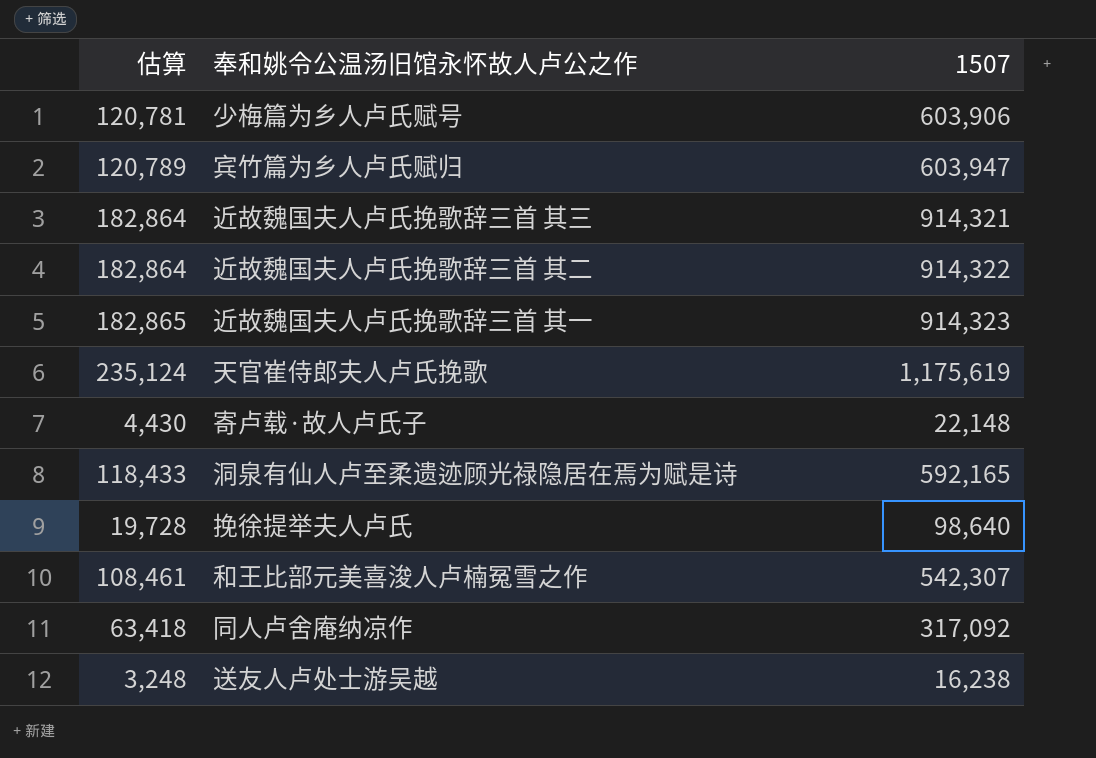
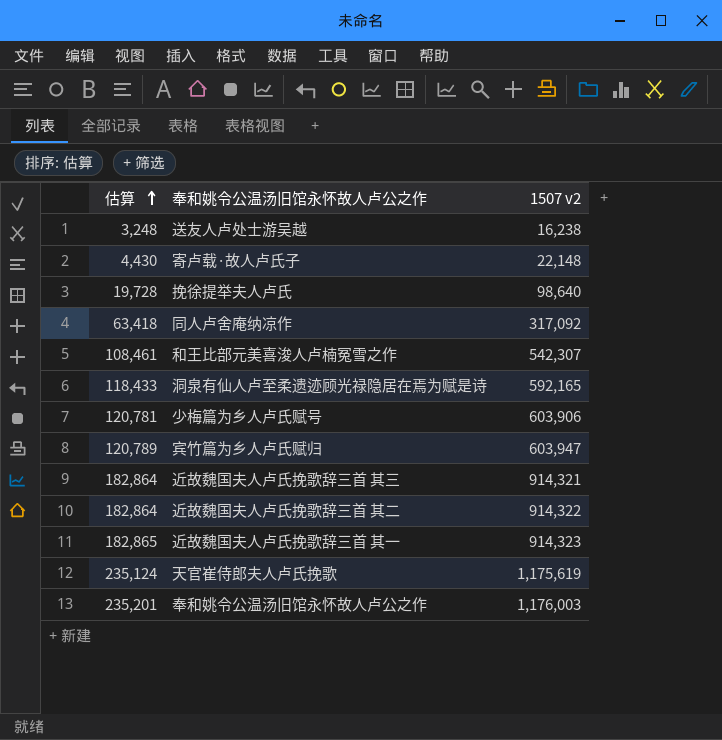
row order: none -> 估算 ascending
column name: 1507 -> 1507 v2
row 奉和姚令公温汤旧馆永怀故人卢公之作: none -> 235,201 | 1,176,003

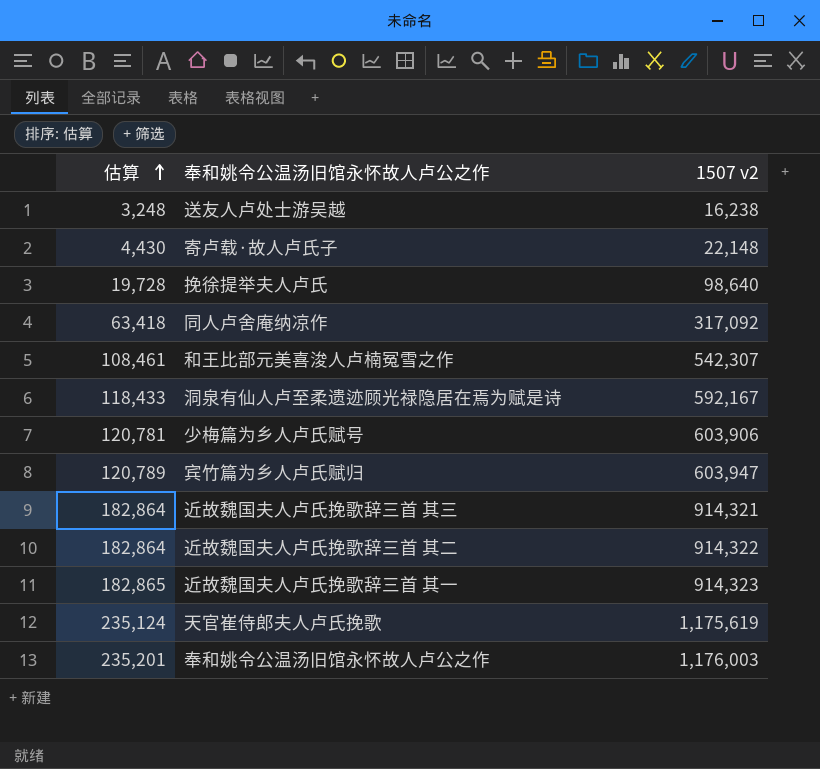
洞泉有仙人卢至柔遗迹顾光禄隐居在焉为赋是诗 | 1507 v2: 592,165 -> 592,167

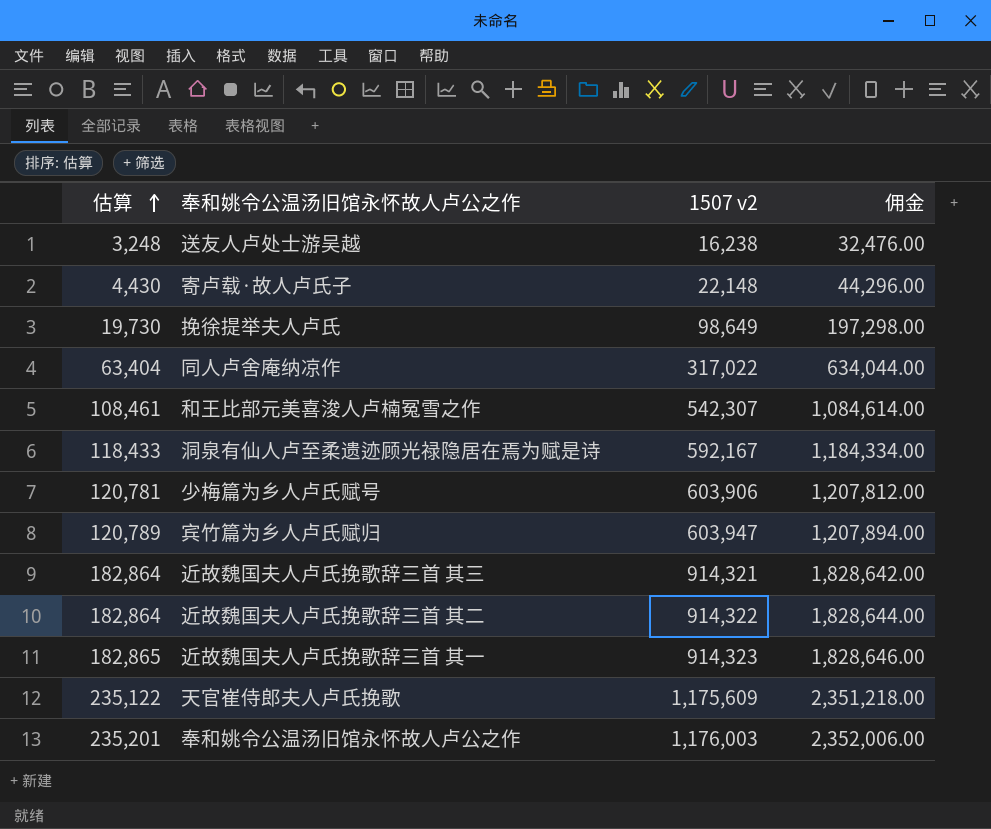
column 佣金 | formula: none -> [1507 v2] * 2
挽徐提举夫人卢氏 | 估算: 19,728 -> 19,730
挽徐提举夫人卢氏 | 1507 v2: 98,640 -> 98,649
同人卢舍庵纳凉作 | 估算: 63,418 -> 63,404
同人卢舍庵纳凉作 | 1507 v2: 317,092 -> 317,022
天官崔侍郎夫人卢氏挽歌 | 估算: 235,124 -> 235,122
天官崔侍郎夫人卢氏挽歌 | 1507 v2: 1,175,619 -> 1,175,609

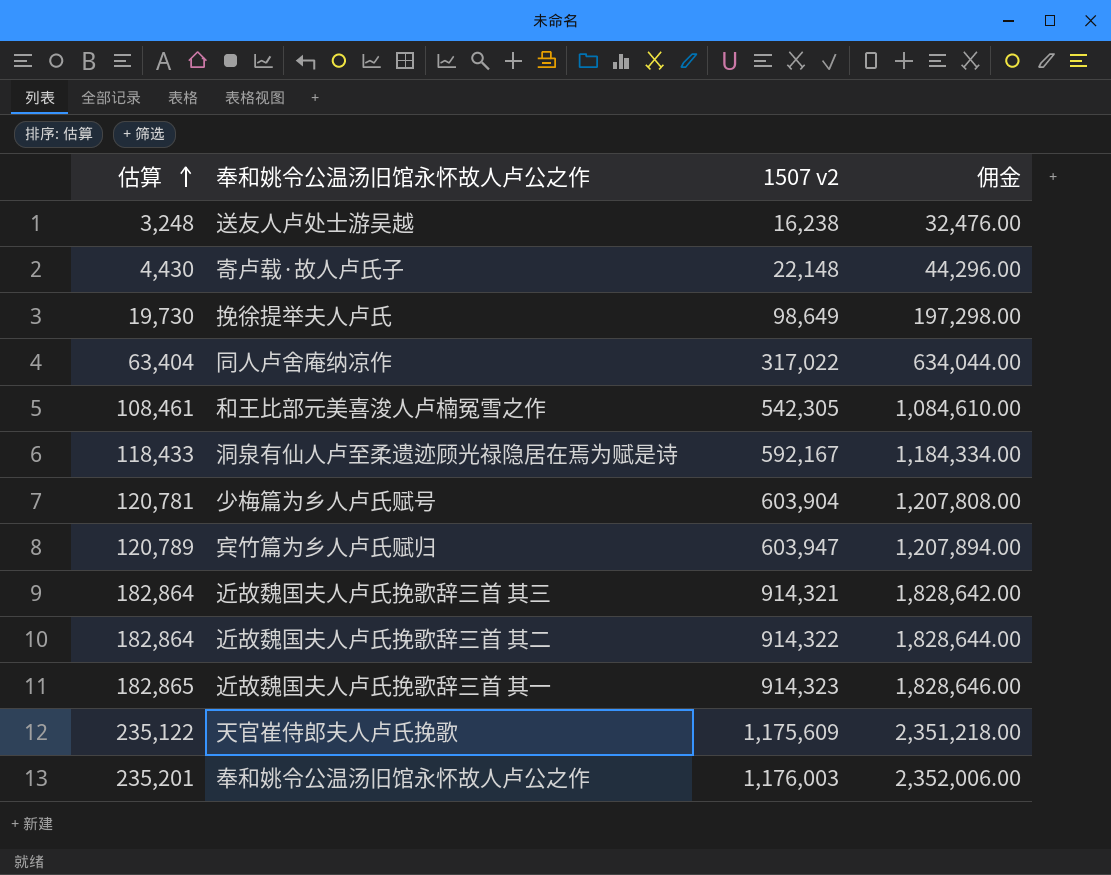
和王比部元美喜浚人卢楠冤雪之作 | 1507 v2: 542,307 -> 542,305
和王比部元美喜浚人卢楠冤雪之作 | 佣金: 1,084,614.00 -> 1,084,610.00
少梅篇为乡人卢氏赋号 | 1507 v2: 603,906 -> 603,904
少梅篇为乡人卢氏赋号 | 佣金: 1,207,812.00 -> 1,207,808.00

